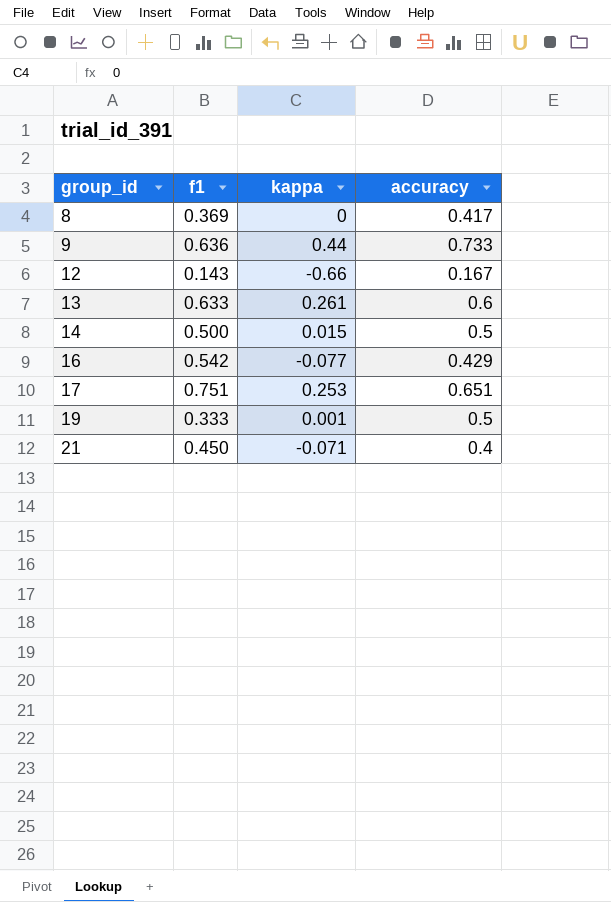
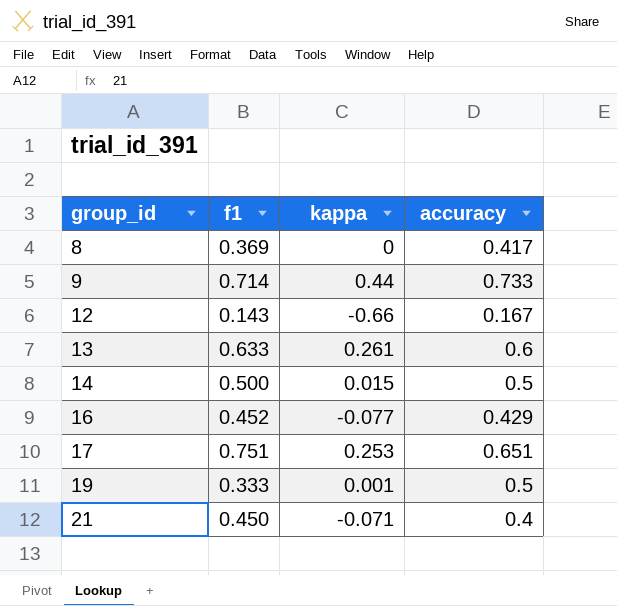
9 | f1: 0.636 -> 0.714
16 | f1: 0.542 -> 0.452

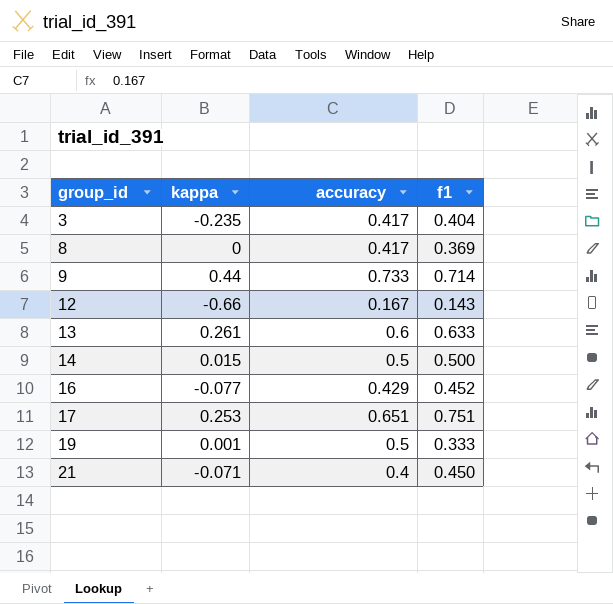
column f1 | position: 2 -> 4
row 3: none -> -0.235 | 0.417 | 0.404

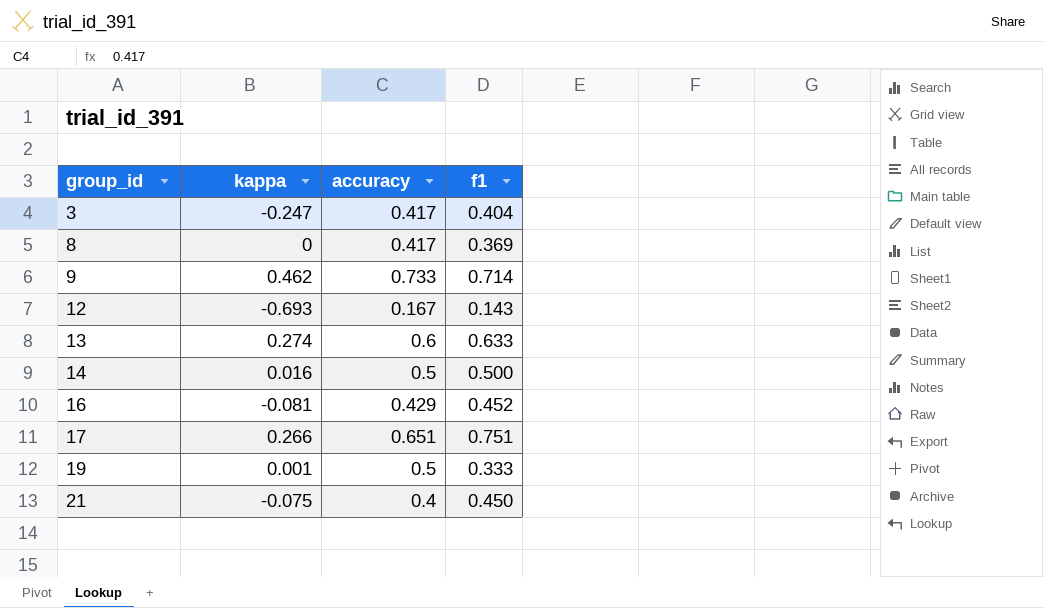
3 | kappa: -0.235 -> -0.247
9 | kappa: 0.44 -> 0.462
12 | kappa: -0.66 -> -0.693
13 | kappa: 0.261 -> 0.274
14 | kappa: 0.015 -> 0.016
16 | kappa: -0.077 -> -0.081
17 | kappa: 0.253 -> 0.266
21 | kappa: -0.071 -> -0.075

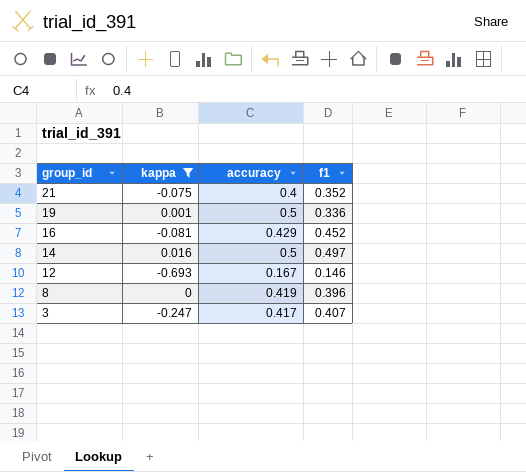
filter: none -> kappa <= 0.016
row order: group_id ascending -> group_id descending
21 | f1: 0.450 -> 0.352
19 | f1: 0.333 -> 0.336
14 | f1: 0.500 -> 0.497
12 | f1: 0.143 -> 0.146
8 | accuracy: 0.417 -> 0.419
8 | f1: 0.369 -> 0.396
3 | f1: 0.404 -> 0.407

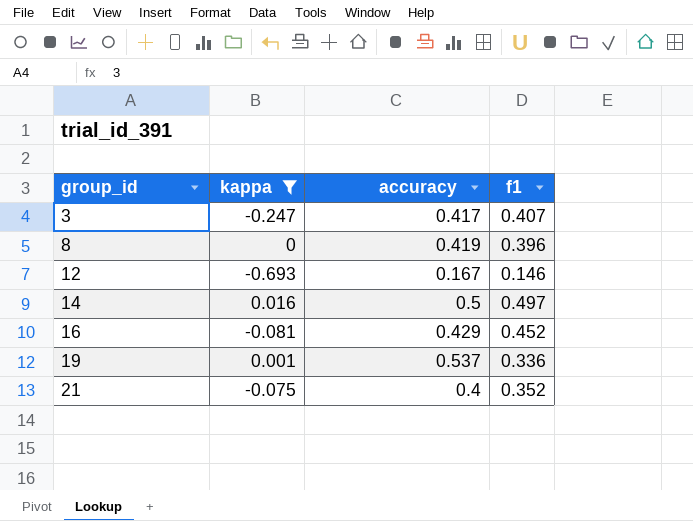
row order: group_id descending -> group_id ascending
19 | accuracy: 0.5 -> 0.537

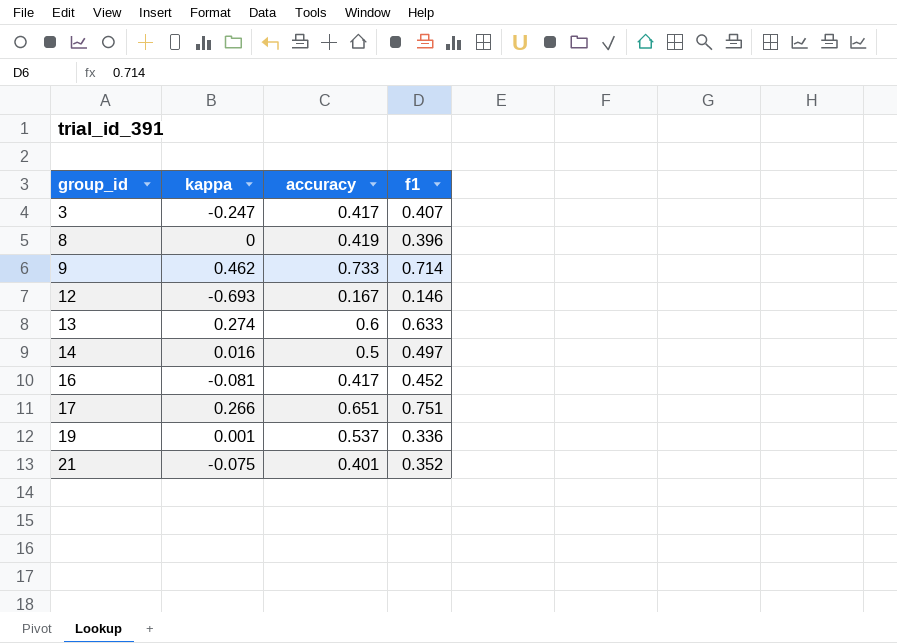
filter: kappa <= 0.016 -> none
16 | accuracy: 0.429 -> 0.417
21 | accuracy: 0.4 -> 0.401

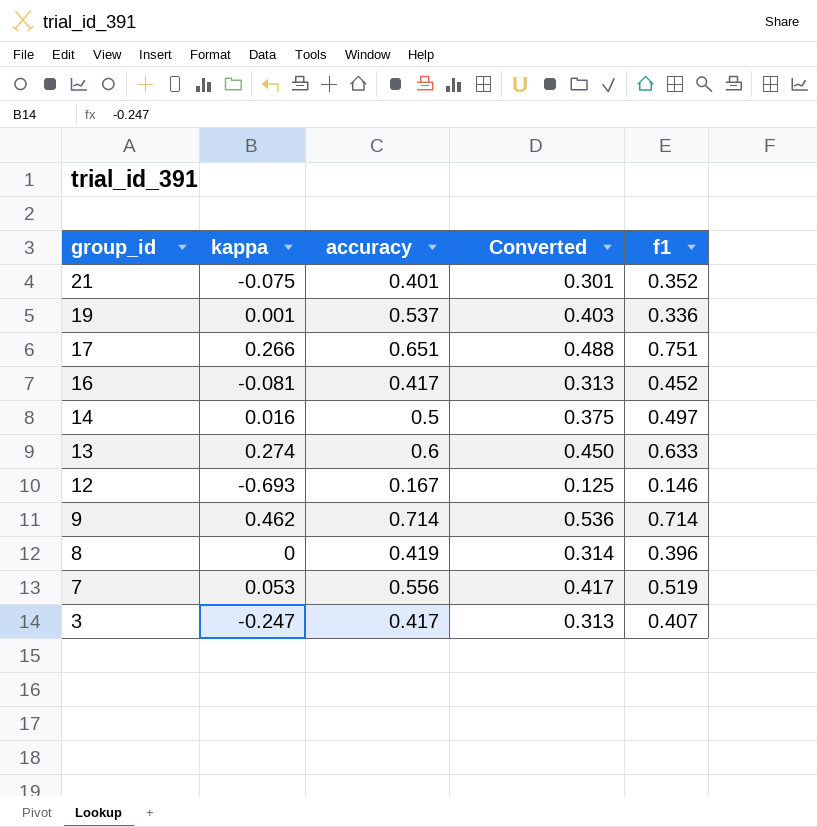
row order: group_id ascending -> group_id descending
column Converted | formula: none -> [accuracy] * 0.75
9 | accuracy: 0.733 -> 0.714
row 7: none -> 0.053 | 0.556 | 0.417 | 0.519

